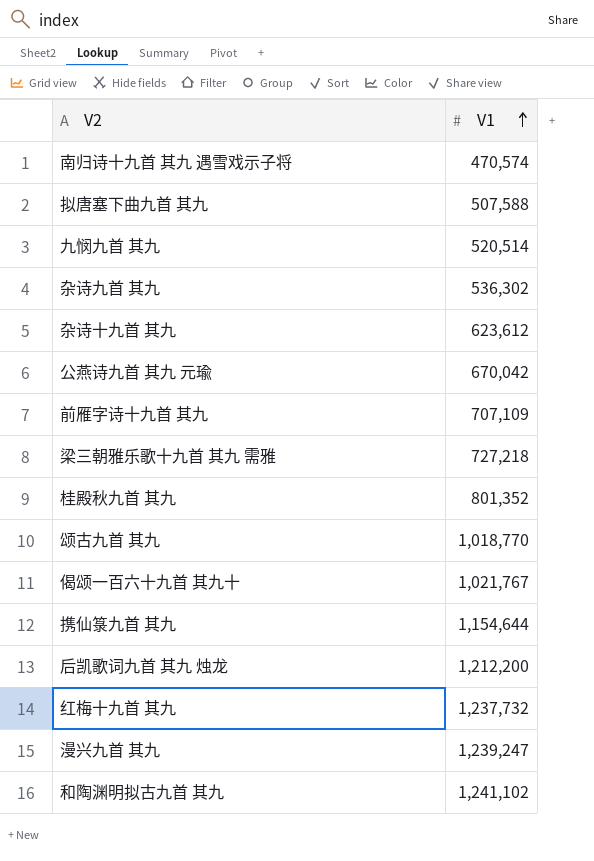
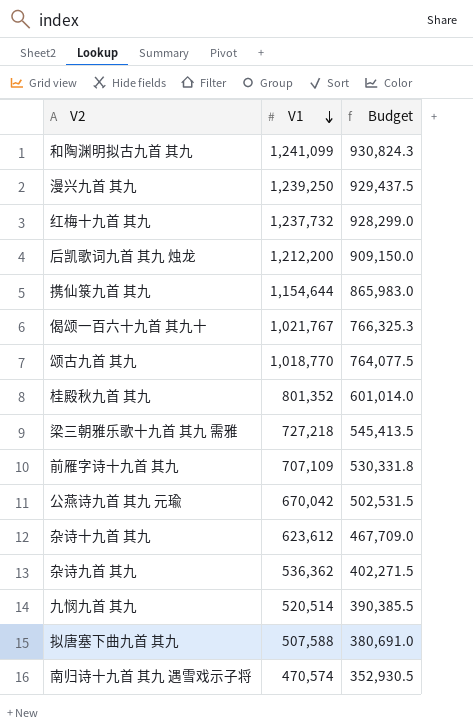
row order: V1 ascending -> V1 descending
column Budget | formula: none -> [V1] * 0.75
和陶渊明拟古九首 其九 | V1: 1,241,102 -> 1,241,099
漫兴九首 其九 | V1: 1,239,247 -> 1,239,250
杂诗九首 其九 | V1: 536,302 -> 536,362

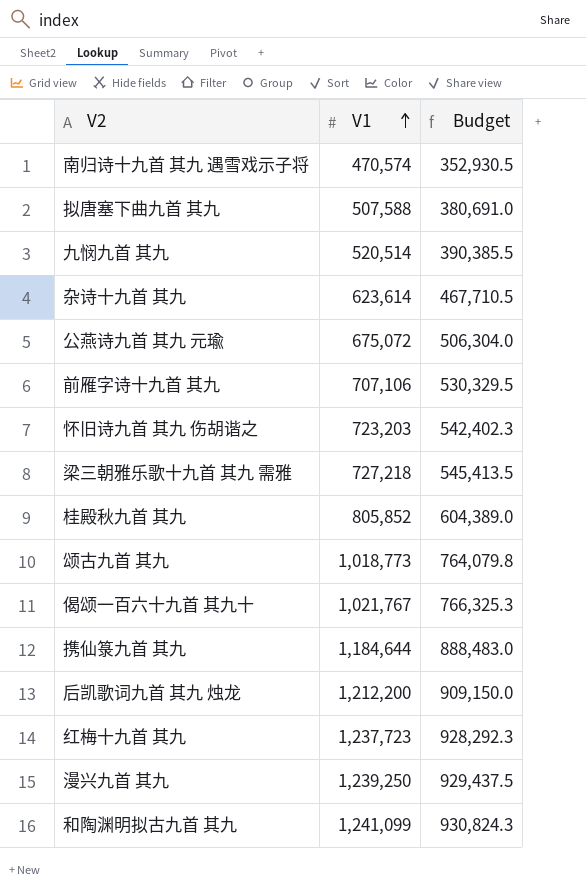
row order: V1 descending -> V1 ascending
row 杂诗九首 其九: 536,362 | 402,271.5 -> none
杂诗十九首 其九 | V1: 623,612 -> 623,614
杂诗十九首 其九 | Budget: 467,709.0 -> 467,710.5
公燕诗九首 其九 元瑜 | V1: 670,042 -> 675,072
公燕诗九首 其九 元瑜 | Budget: 502,531.5 -> 506,304.0
前雁字诗十九首 其九 | V1: 707,109 -> 707,106
前雁字诗十九首 其九 | Budget: 530,331.8 -> 530,329.5
row 怀旧诗九首 其九 伤胡谐之: none -> 723,203 | 542,402.3
桂殿秋九首 其九 | V1: 801,352 -> 805,852
桂殿秋九首 其九 | Budget: 601,014.0 -> 604,389.0
颂古九首 其九 | V1: 1,018,770 -> 1,018,773
颂古九首 其九 | Budget: 764,077.5 -> 764,079.8
携仙箓九首 其九 | V1: 1,154,644 -> 1,184,644
携仙箓九首 其九 | Budget: 865,983.0 -> 888,483.0
红梅十九首 其九 | V1: 1,237,732 -> 1,237,723
红梅十九首 其九 | Budget: 928,299.0 -> 928,292.3

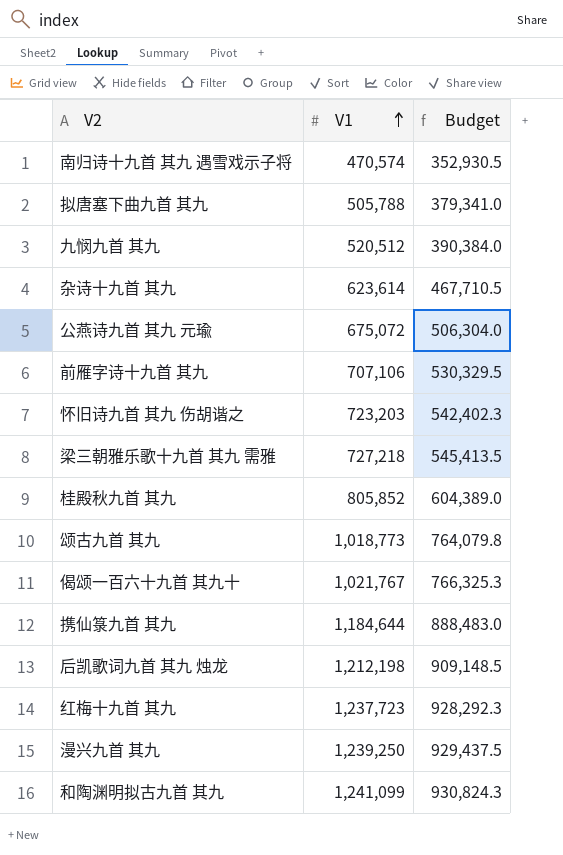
拟唐塞下曲九首 其九 | V1: 507,588 -> 505,788
拟唐塞下曲九首 其九 | Budget: 380,691.0 -> 379,341.0
九悯九首 其九 | V1: 520,514 -> 520,512
九悯九首 其九 | Budget: 390,385.5 -> 390,384.0
后凯歌词九首 其九 烛龙 | V1: 1,212,200 -> 1,212,198
后凯歌词九首 其九 烛龙 | Budget: 909,150.0 -> 909,148.5

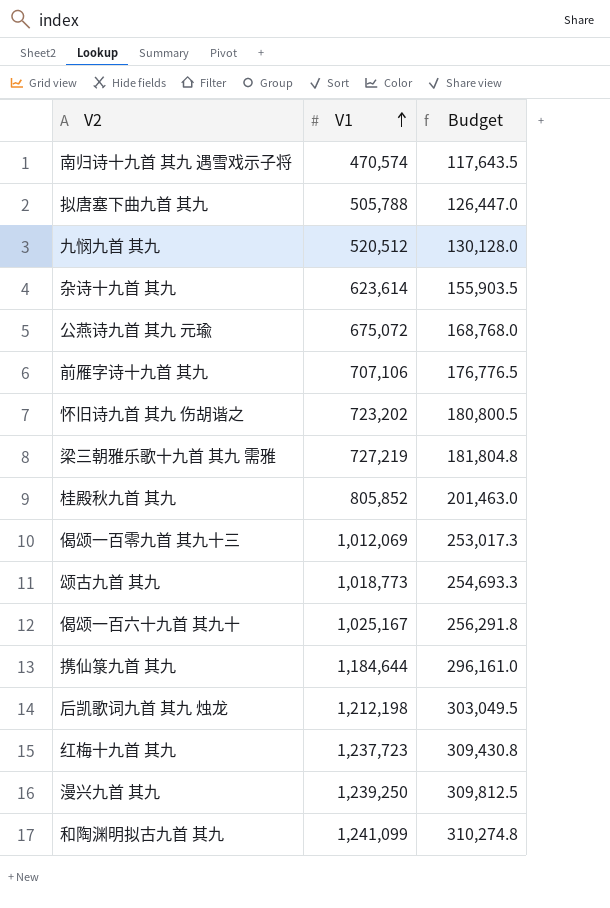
column Budget | formula: [V1] * 0.75 -> [V1] * 0.25
怀旧诗九首 其九 伤胡谐之 | V1: 723,203 -> 723,202
梁三朝雅乐歌十九首 其九 需雅 | V1: 727,218 -> 727,219
row 偈颂一百零九首 其九十三: none -> 1,012,069 | 253,017.3
偈颂一百六十九首 其九十 | V1: 1,021,767 -> 1,025,167

